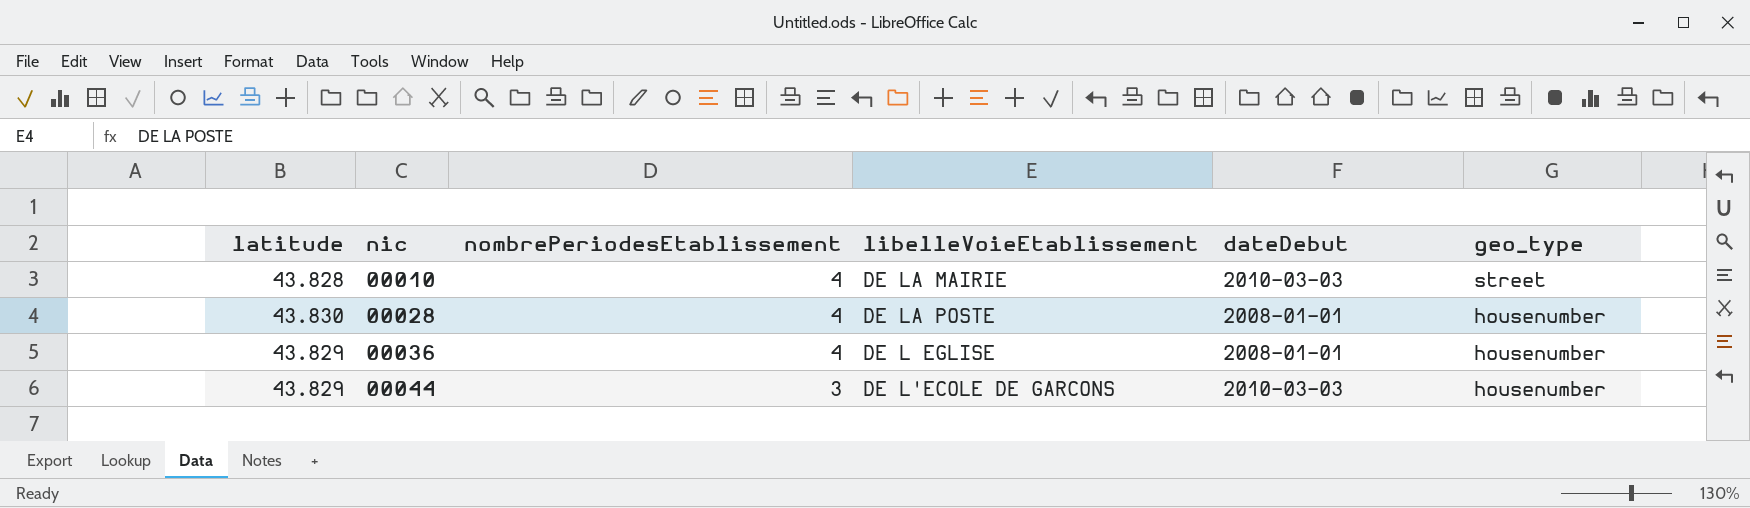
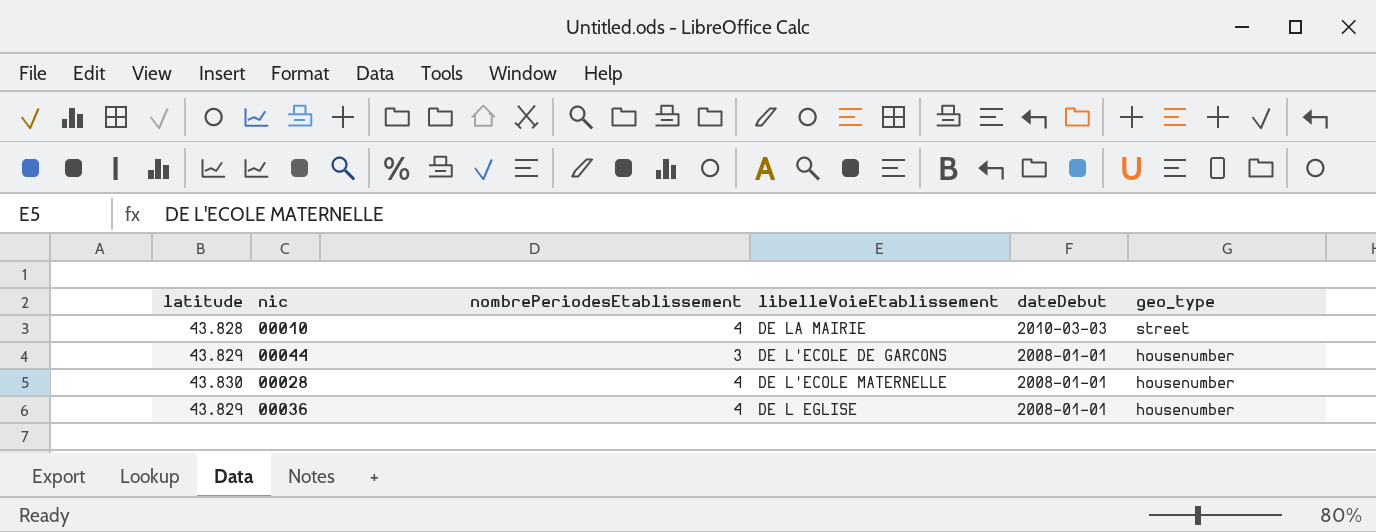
row order: nic ascending -> dateDebut descending
00044 | dateDebut: 2010-03-03 -> 2008-01-01
00028 | libelleVoieEtablissement: DE LA POSTE -> DE L'ECOLE MATERNELLE

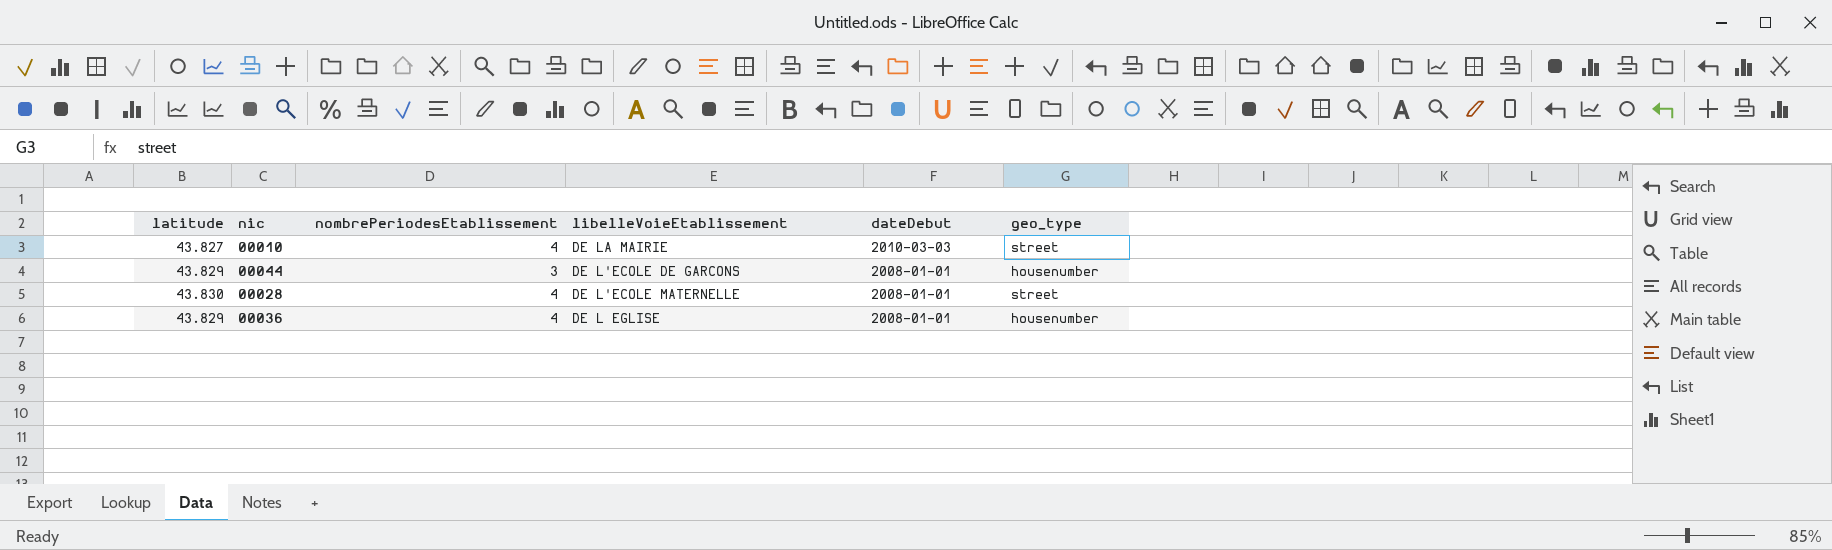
00010 | latitude: 43.828 -> 43.827
00028 | geo_type: housenumber -> street

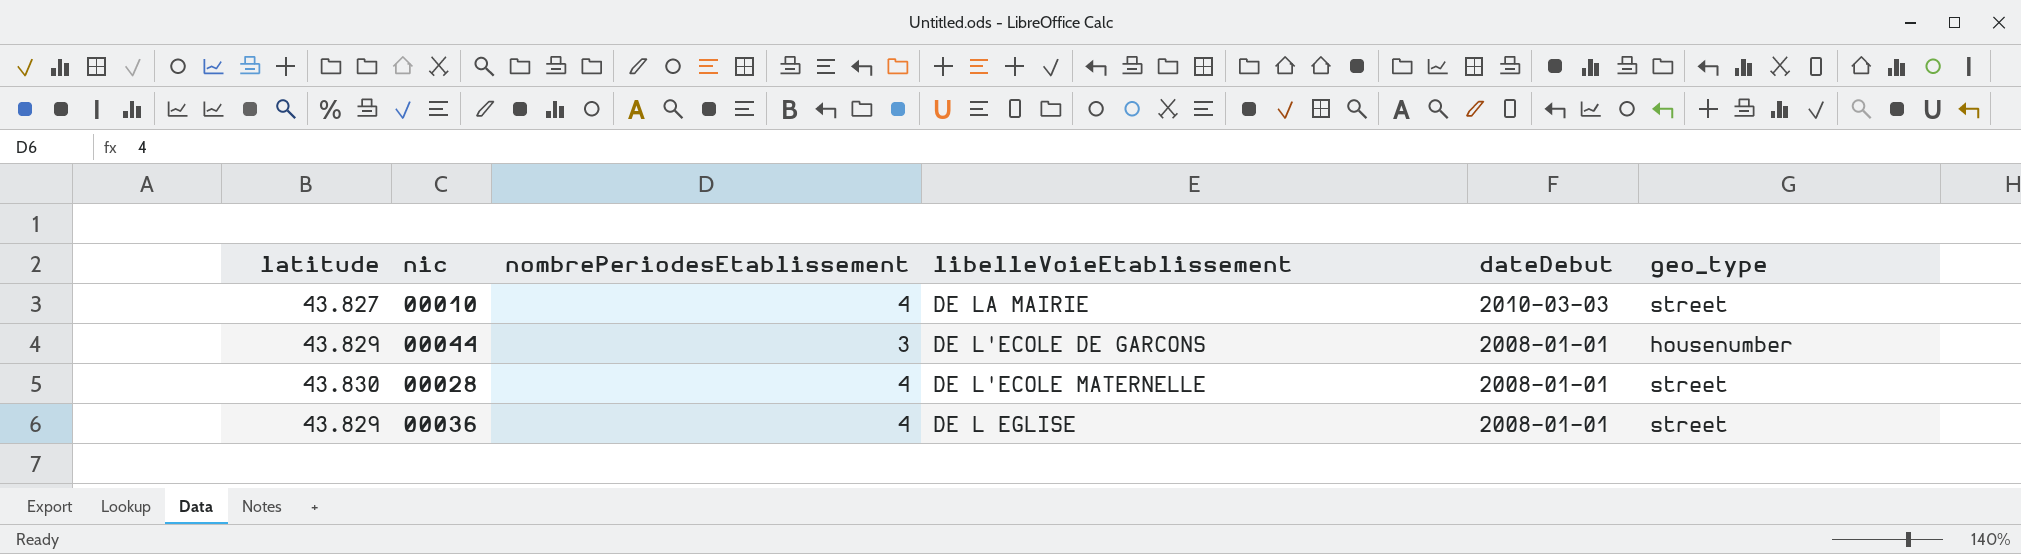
00036 | geo_type: housenumber -> street

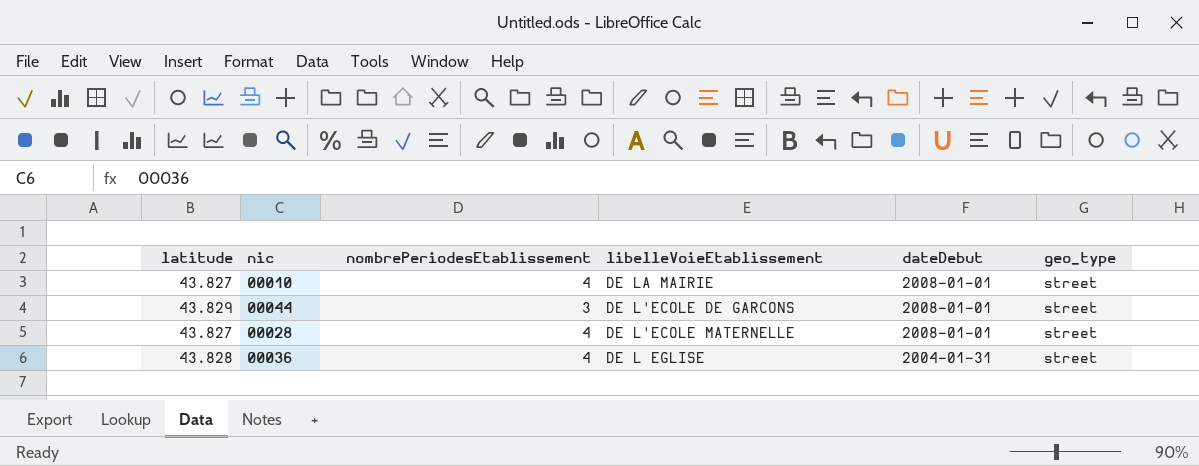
00010 | dateDebut: 2010-03-03 -> 2008-01-01
00044 | geo_type: housenumber -> street
00028 | latitude: 43.830 -> 43.827
00036 | latitude: 43.829 -> 43.828
00036 | dateDebut: 2008-01-01 -> 2004-01-31

